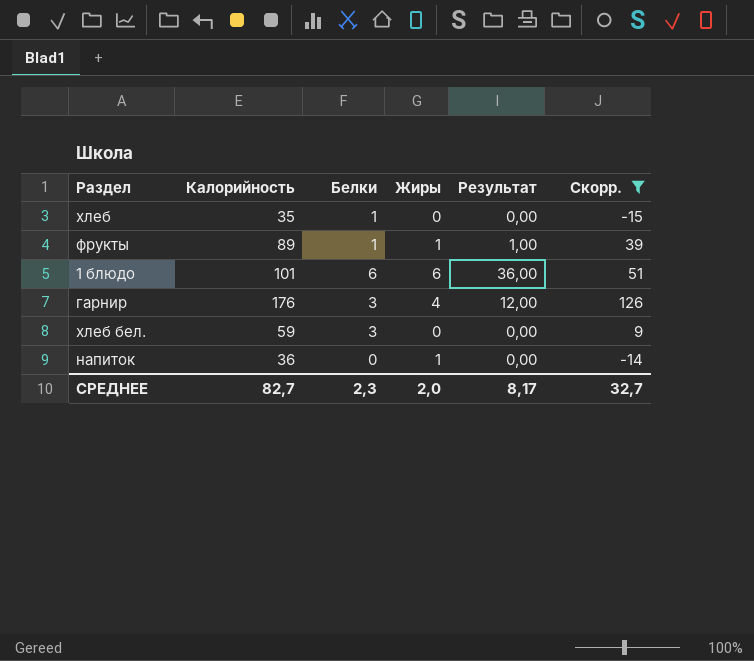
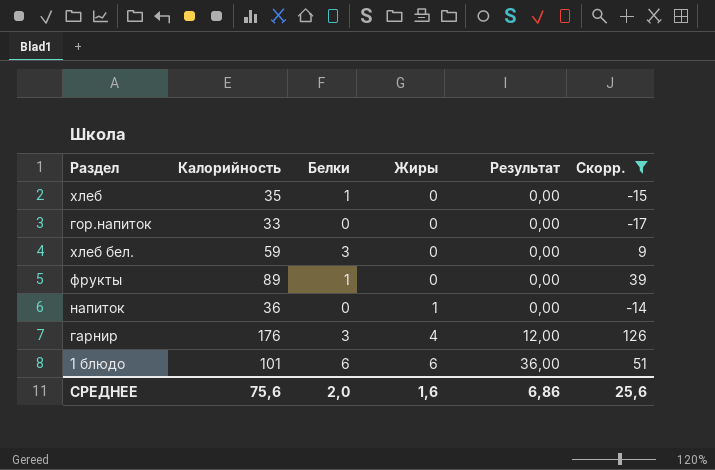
row order: none -> Жиры ascending
row гор.напиток: none -> 33 | 0 | 0 | 0,00 | -17
фрукты | Жиры: 1 -> 0
фрукты | Результат: 1,00 -> 0,00
СРЕДНЕЕ | Калорийность: 82,7 -> 75,6
СРЕДНЕЕ | Белки: 2,3 -> 2,0
СРЕДНЕЕ | Жиры: 2,0 -> 1,6
СРЕДНЕЕ | Результат: 8,17 -> 6,86
СРЕДНЕЕ | Скорр.: 32,7 -> 25,6

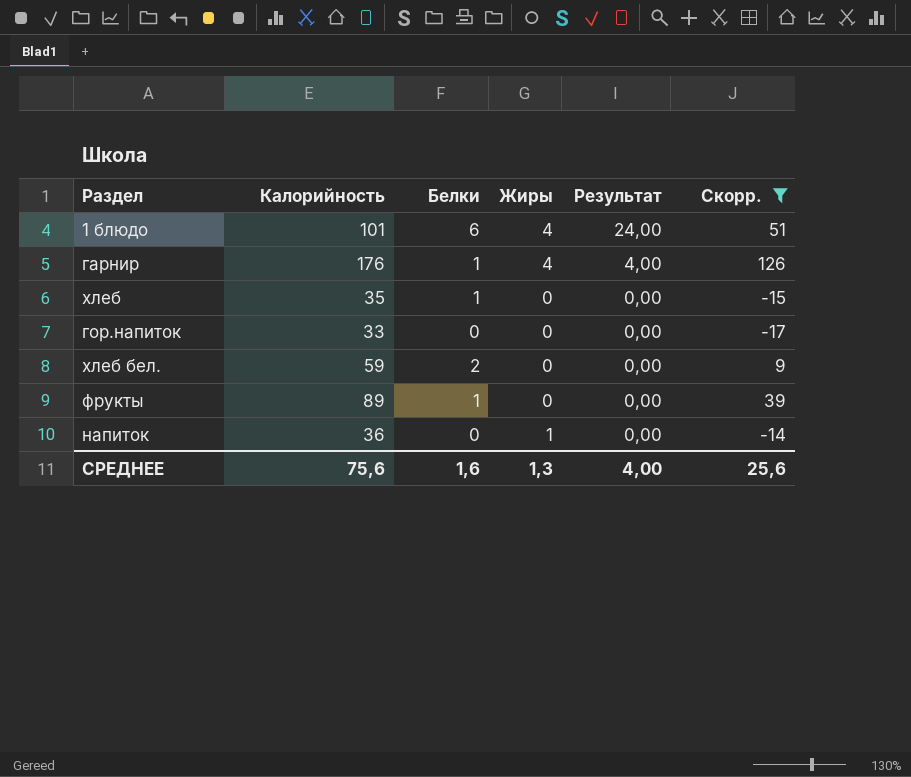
row order: Жиры ascending -> Результат descending
1 блюдо | Жиры: 6 -> 4
1 блюдо | Результат: 36,00 -> 24,00
гарнир | Белки: 3 -> 1
гарнир | Результат: 12,00 -> 4,00
хлеб бел. | Белки: 3 -> 2
СРЕДНЕЕ | Белки: 2,0 -> 1,6
СРЕДНЕЕ | Жиры: 1,6 -> 1,3
СРЕДНЕЕ | Результат: 6,86 -> 4,00

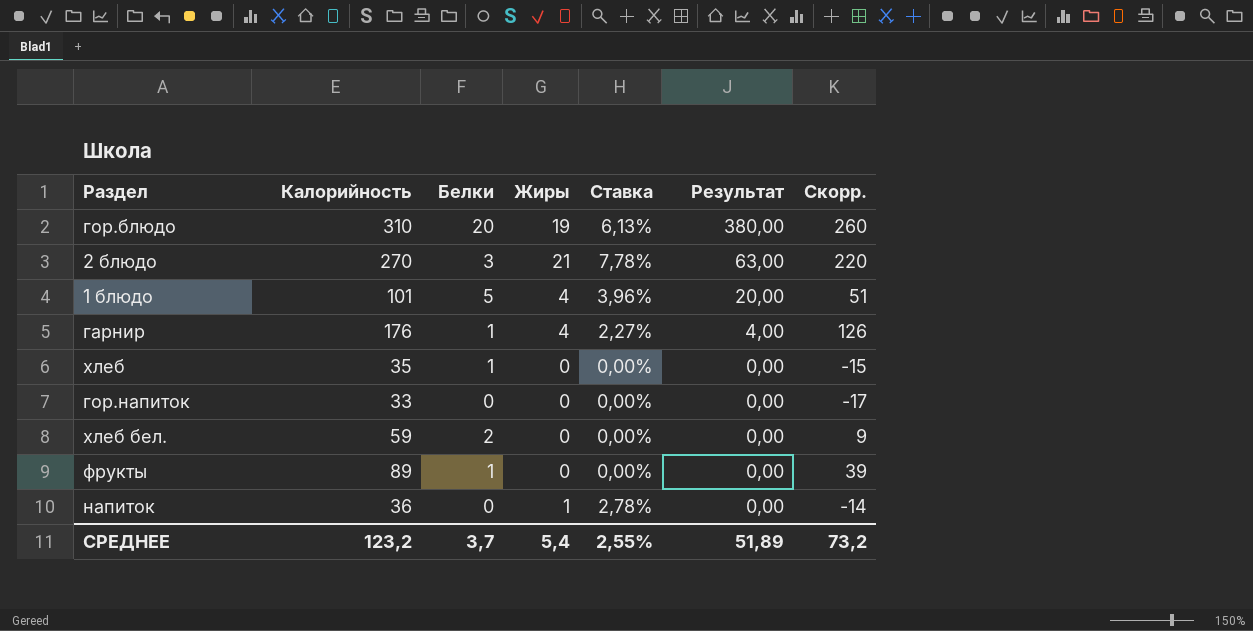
filter: Скорр. <= 126 -> none
column Ставка | formula: none -> [Жиры] / [Калорийность]
1 блюдо | Белки: 6 -> 5
1 блюдо | Результат: 24,00 -> 20,00
СРЕДНЕЕ | Калорийность: 75,6 -> 123,2
СРЕДНЕЕ | Белки: 1,6 -> 3,7
СРЕДНЕЕ | Жиры: 1,3 -> 5,4
СРЕДНЕЕ | Результат: 4,00 -> 51,89
СРЕДНЕЕ | Скорр.: 25,6 -> 73,2

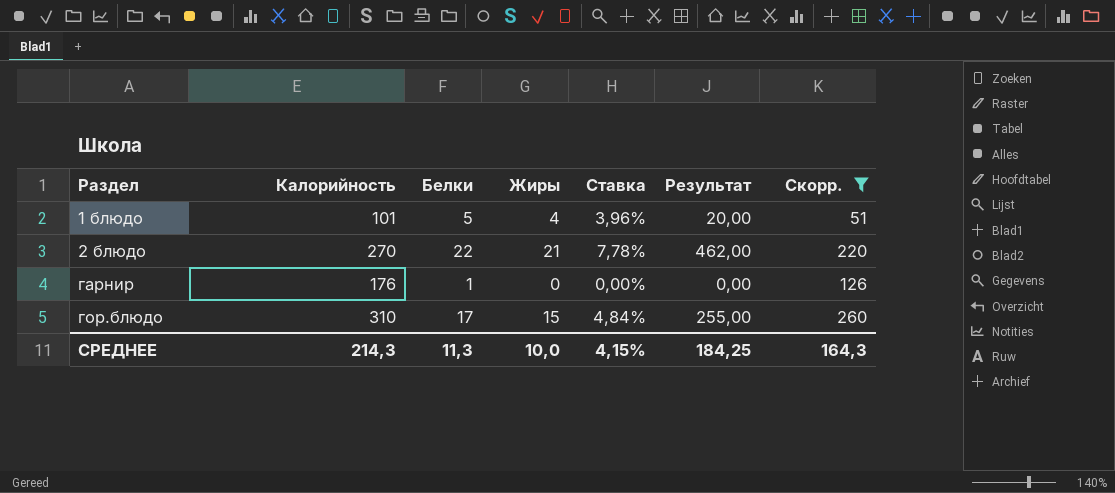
filter: none -> Скорр. >= 51
row order: Результат descending -> Раздел ascending
2 блюдо | Белки: 3 -> 22
2 блюдо | Результат: 63,00 -> 462,00
гарнир | Жиры: 4 -> 0
гарнир | Ставка: 2,27% -> 0,00%
гарнир | Результат: 4,00 -> 0,00
гор.блюдо | Белки: 20 -> 17
гор.блюдо | Жиры: 19 -> 15
гор.блюдо | Ставка: 6,13% -> 4,84%
гор.блюдо | Результат: 380,00 -> 255,00
СРЕДНЕЕ | Калорийность: 123,2 -> 214,3
СРЕДНЕЕ | Белки: 3,7 -> 11,3
СРЕДНЕЕ | Жиры: 5,4 -> 10,0
СРЕДНЕЕ | Ставка: 2,55% -> 4,15%
СРЕДНЕЕ | Результат: 51,89 -> 184,25
СРЕДНЕЕ | Скорр.: 73,2 -> 164,3

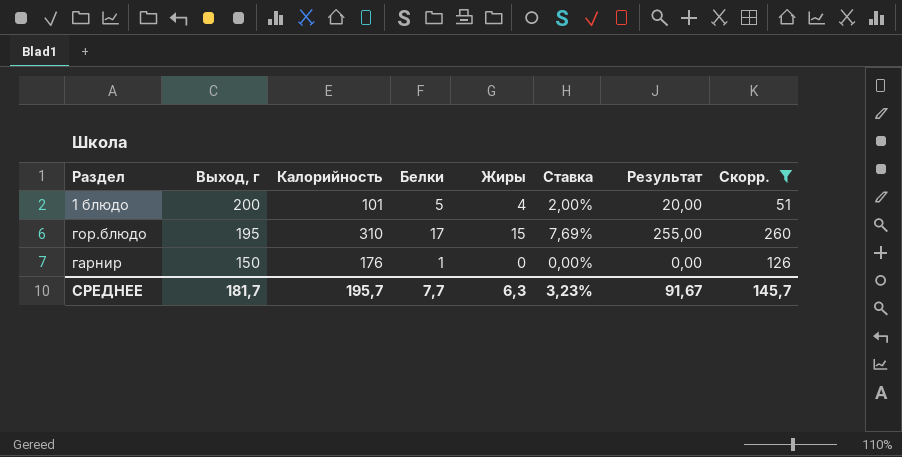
row order: Раздел ascending -> Выход, г descending
column Выход, г | position: none -> 2
column Ставка | formula: [Жиры] / [Калорийность] -> [Жиры] / [Выход, г]
row 2 блюдо: 270 | 22 | 21 | 7,78% | 462,00 | 220 -> none
СРЕДНЕЕ | Калорийность: 214,3 -> 195,7
СРЕДНЕЕ | Белки: 11,3 -> 7,7
СРЕДНЕЕ | Жиры: 10,0 -> 6,3
СРЕДНЕЕ | Ставка: 4,15% -> 3,23%
СРЕДНЕЕ | Результат: 184,25 -> 91,67
СРЕДНЕЕ | Скорр.: 164,3 -> 145,7

